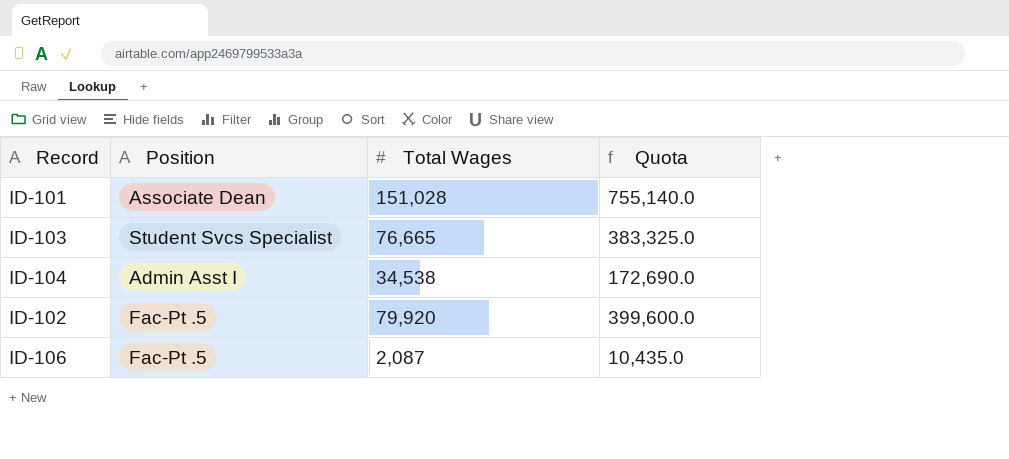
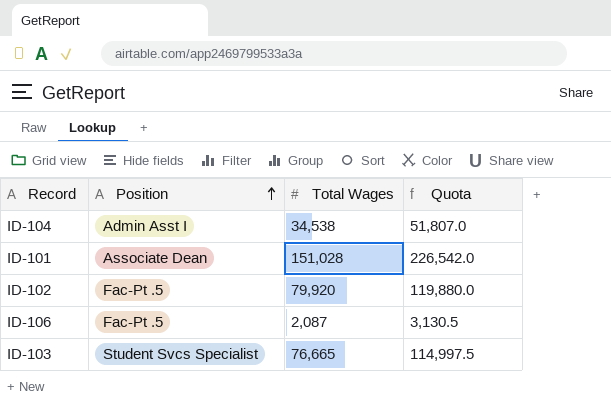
row order: none -> Position ascending
column Quota | formula: [Total Wages] * 5 -> [Total Wages] * 1.5

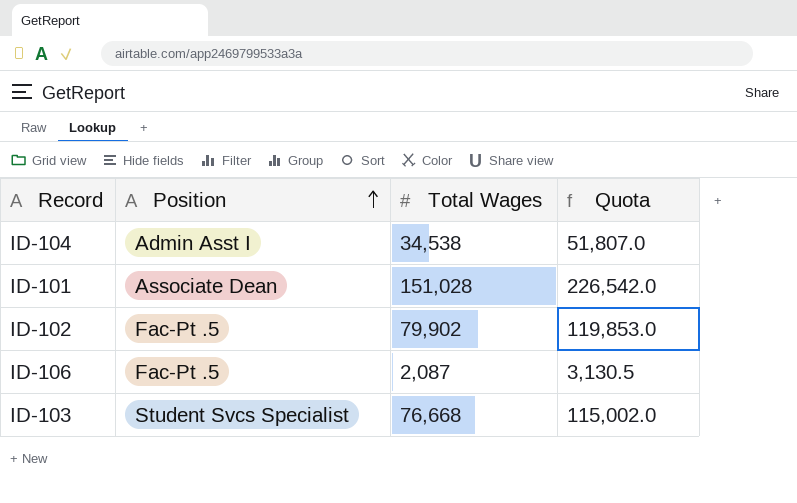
ID-102 | Total Wages: 79,920 -> 79,902
ID-102 | Quota: 119,880.0 -> 119,853.0
ID-103 | Total Wages: 76,665 -> 76,668
ID-103 | Quota: 114,997.5 -> 115,002.0

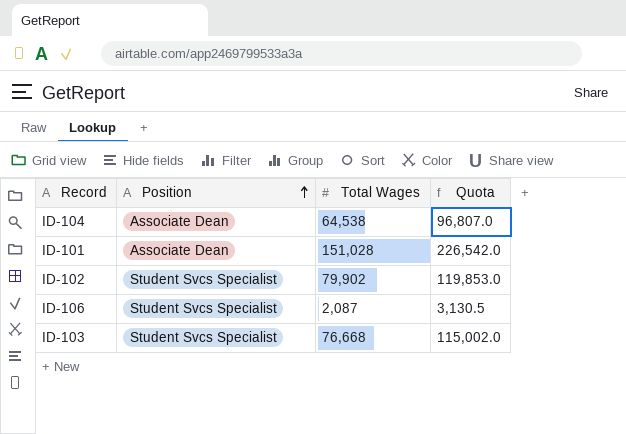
ID-104 | Position: Admin Asst I -> Associate Dean
ID-104 | Total Wages: 34,538 -> 64,538
ID-104 | Quota: 51,807.0 -> 96,807.0
ID-102 | Position: Fac-Pt .5 -> Student Svcs Specialist
ID-106 | Position: Fac-Pt .5 -> Student Svcs Specialist

